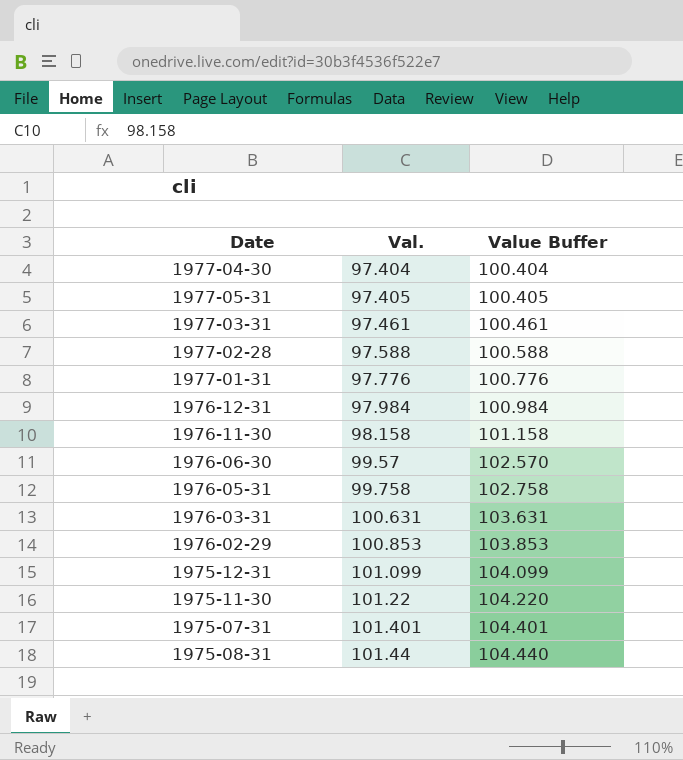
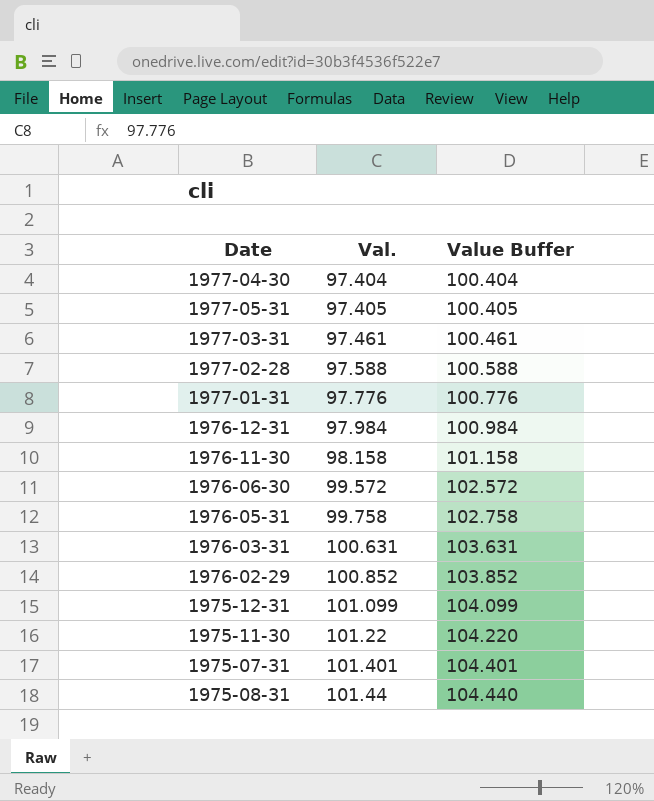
1976-06-30 | Val.: 99.57 -> 99.572
1976-06-30 | Value Buffer: 102.570 -> 102.572
1976-02-29 | Val.: 100.853 -> 100.852
1976-02-29 | Value Buffer: 103.853 -> 103.852

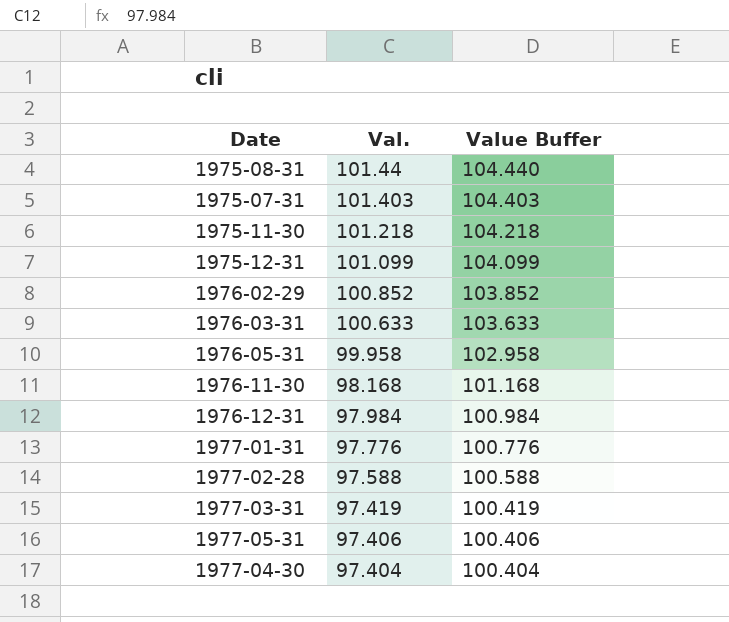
row order: Val. ascending -> Val. descending
row 1976-06-30: 99.572 | 102.572 -> none
1975-07-31 | Val.: 101.401 -> 101.403
1975-07-31 | Value Buffer: 104.401 -> 104.403
1975-11-30 | Val.: 101.22 -> 101.218
1975-11-30 | Value Buffer: 104.220 -> 104.218
1976-03-31 | Val.: 100.631 -> 100.633
1976-03-31 | Value Buffer: 103.631 -> 103.633
1976-05-31 | Val.: 99.758 -> 99.958
1976-05-31 | Value Buffer: 102.758 -> 102.958
1976-11-30 | Val.: 98.158 -> 98.168
1976-11-30 | Value Buffer: 101.158 -> 101.168
1977-03-31 | Val.: 97.461 -> 97.419
1977-03-31 | Value Buffer: 100.461 -> 100.419
1977-05-31 | Val.: 97.405 -> 97.406
1977-05-31 | Value Buffer: 100.405 -> 100.406

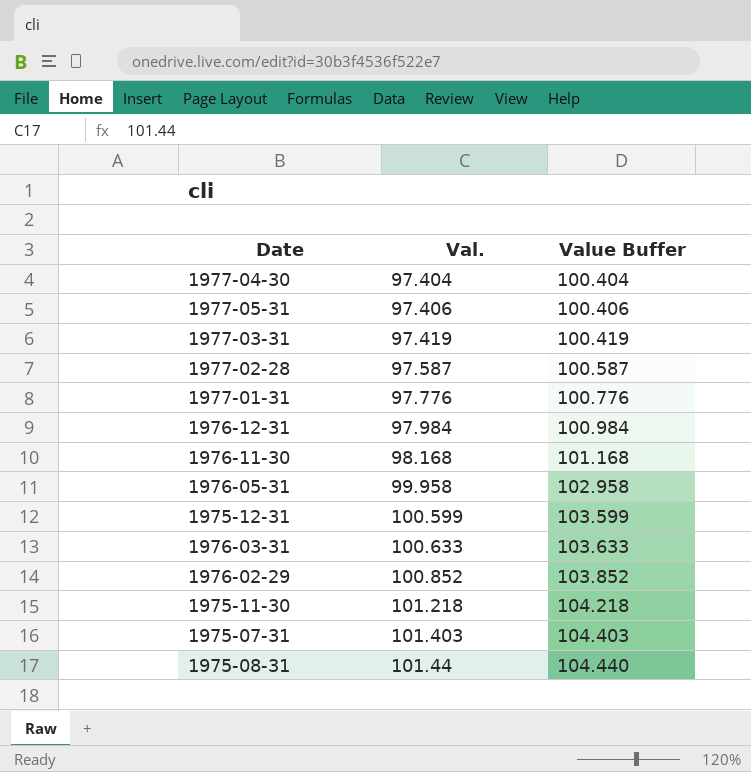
row order: Val. descending -> Val. ascending
1977-02-28 | Val.: 97.588 -> 97.587
1977-02-28 | Value Buffer: 100.588 -> 100.587
1975-12-31 | Val.: 101.099 -> 100.599
1975-12-31 | Value Buffer: 104.099 -> 103.599

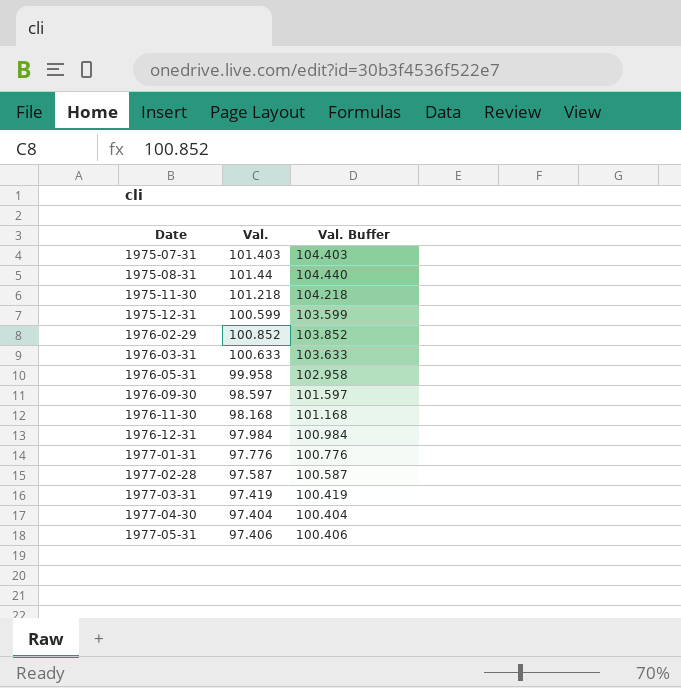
row order: Val. ascending -> Date ascending
column name: Value Buffer -> Val. Buffer
row 1976-09-30: none -> 98.597 | 101.597

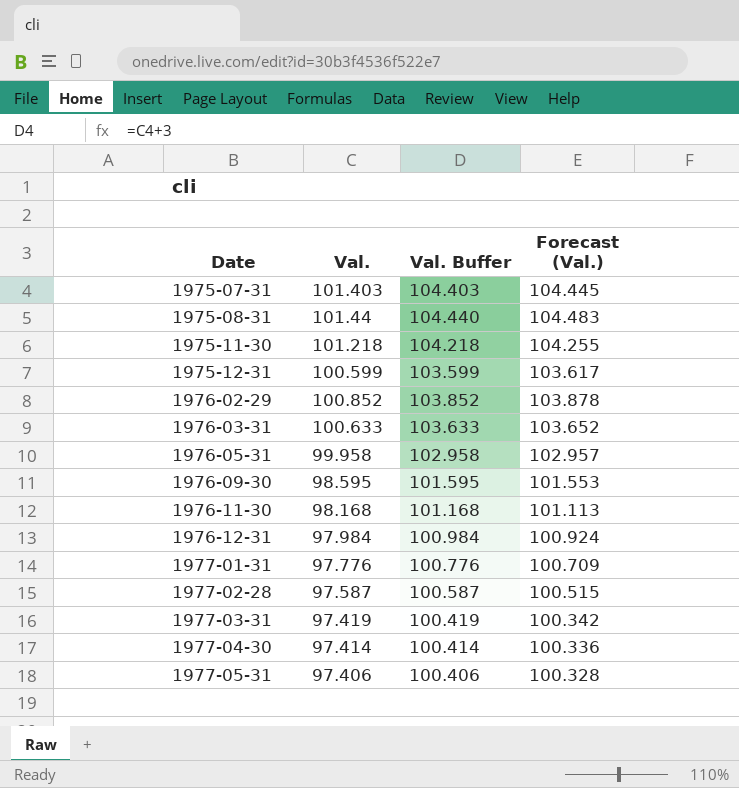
column Forecast (Val.) | formula: none -> [Val.] * 1.03
1976-09-30 | Val.: 98.597 -> 98.595
1976-09-30 | Val. Buffer: 101.597 -> 101.595
1977-04-30 | Val.: 97.404 -> 97.414
1977-04-30 | Val. Buffer: 100.404 -> 100.414

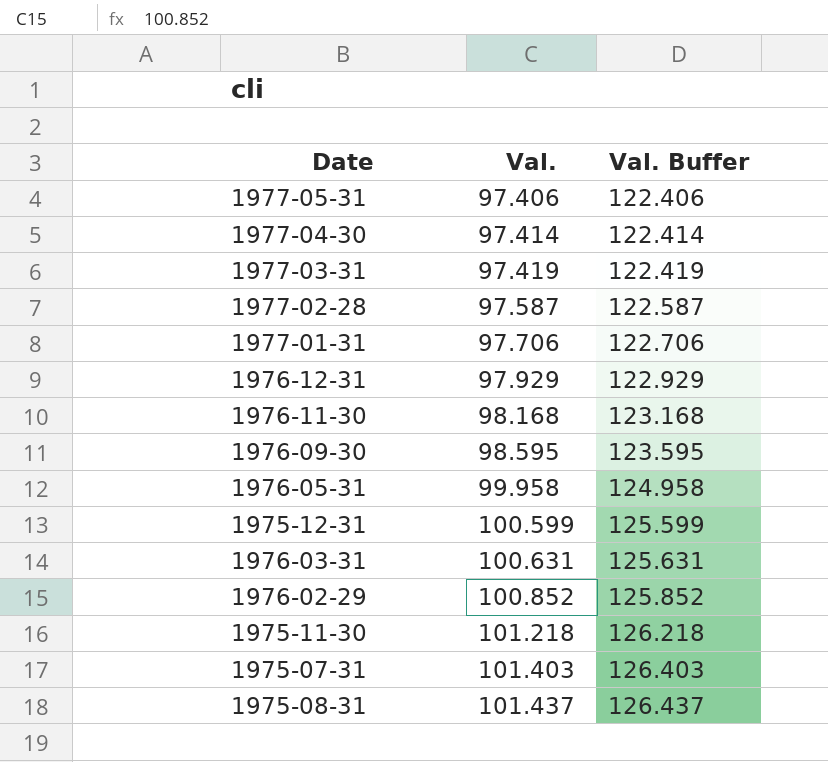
row order: Date ascending -> Val. ascending
column Forecast (Val.) | formula: [Val.] * 1.03 -> none
column Val. Buffer | formula: [Val.] + 3 -> [Val.] + 25
1977-01-31 | Val.: 97.776 -> 97.706
1976-12-31 | Val.: 97.984 -> 97.929
1976-03-31 | Val.: 100.633 -> 100.631
1975-08-31 | Val.: 101.44 -> 101.437

